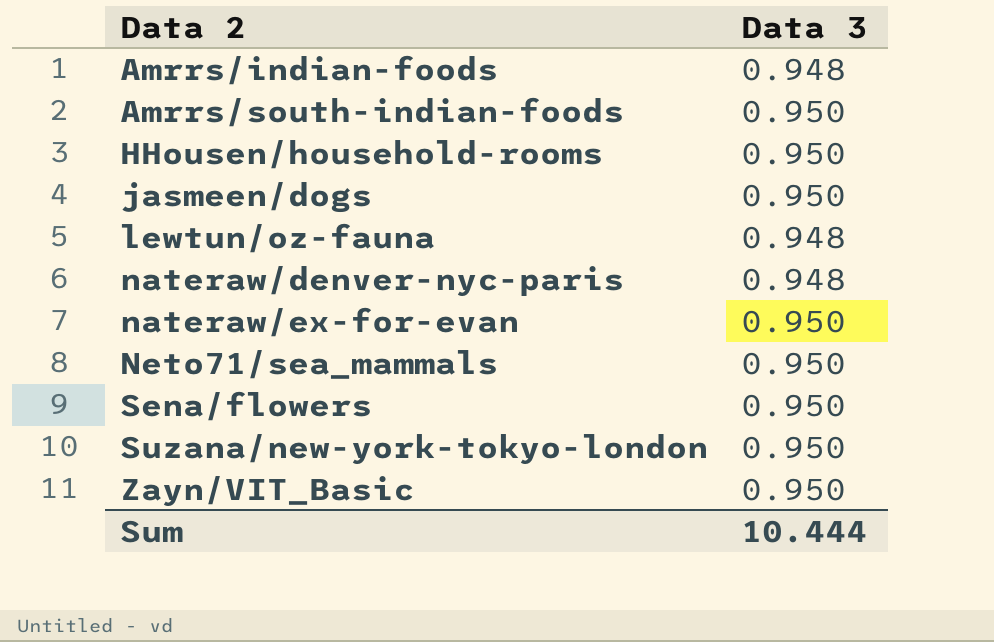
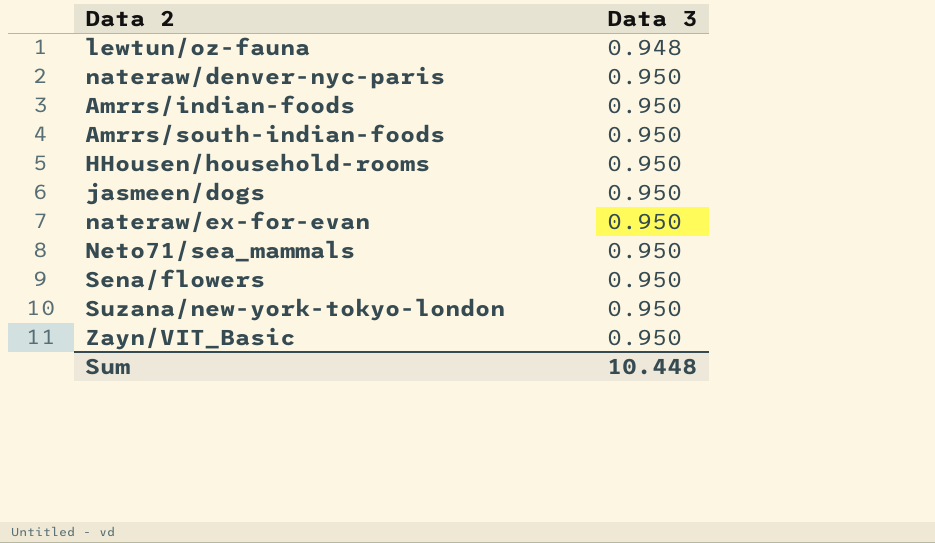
row order: Data 2 ascending -> Data 3 ascending
nateraw/denver-nyc-paris | Data 3: 0.948 -> 0.950
Amrrs/indian-foods | Data 3: 0.948 -> 0.950
Sum | Data 3: 10.444 -> 10.448

